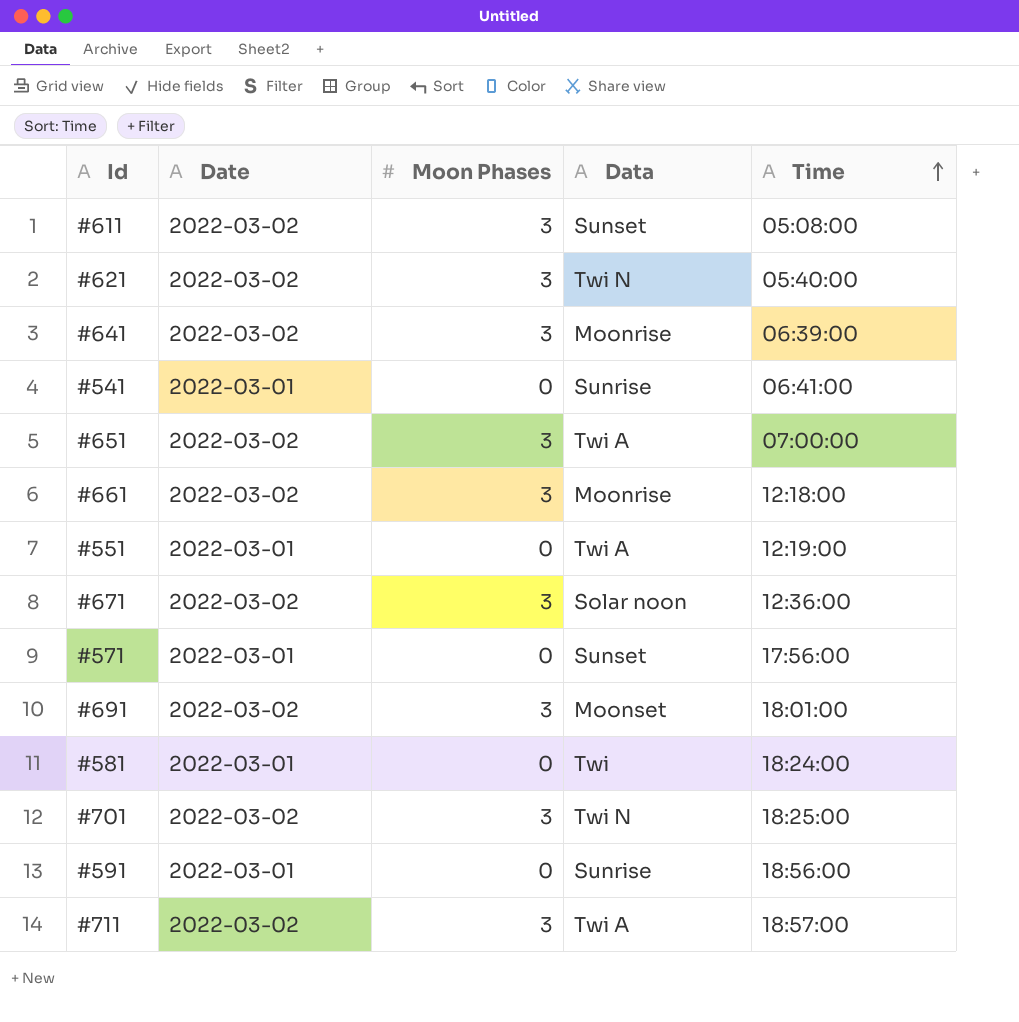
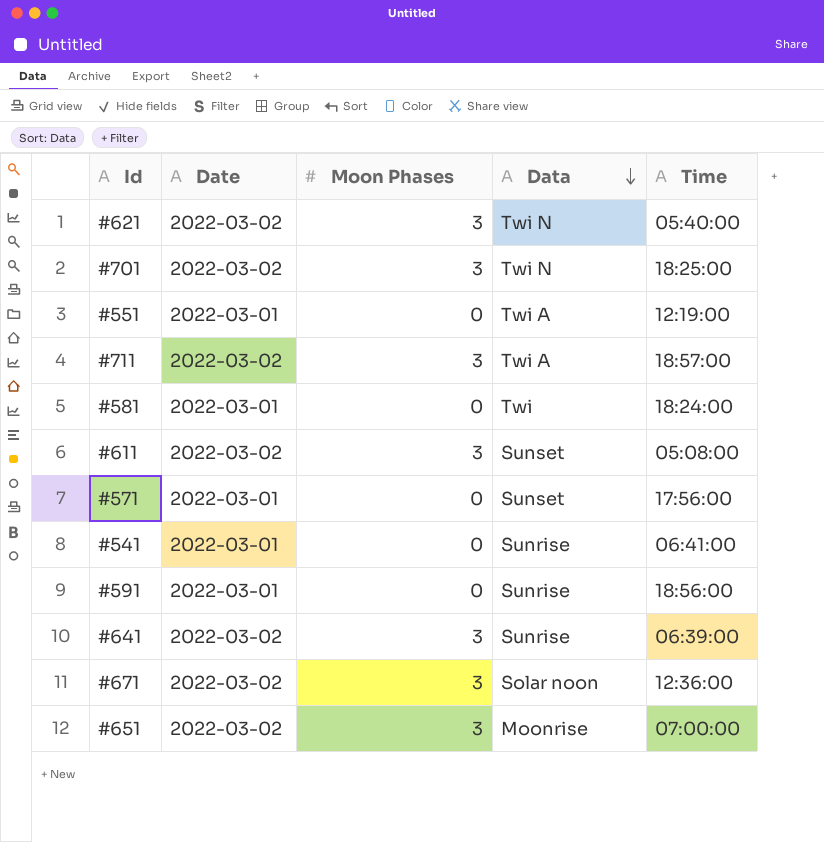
row order: Time ascending -> Data descending
row #661: 2022-03-02 | 3 | Moonrise | 12:18:00 -> none
row #691: 2022-03-02 | 3 | Moonset | 18:01:00 -> none
#641 | Data: Moonrise -> Sunrise
#651 | Data: Twi A -> Moonrise

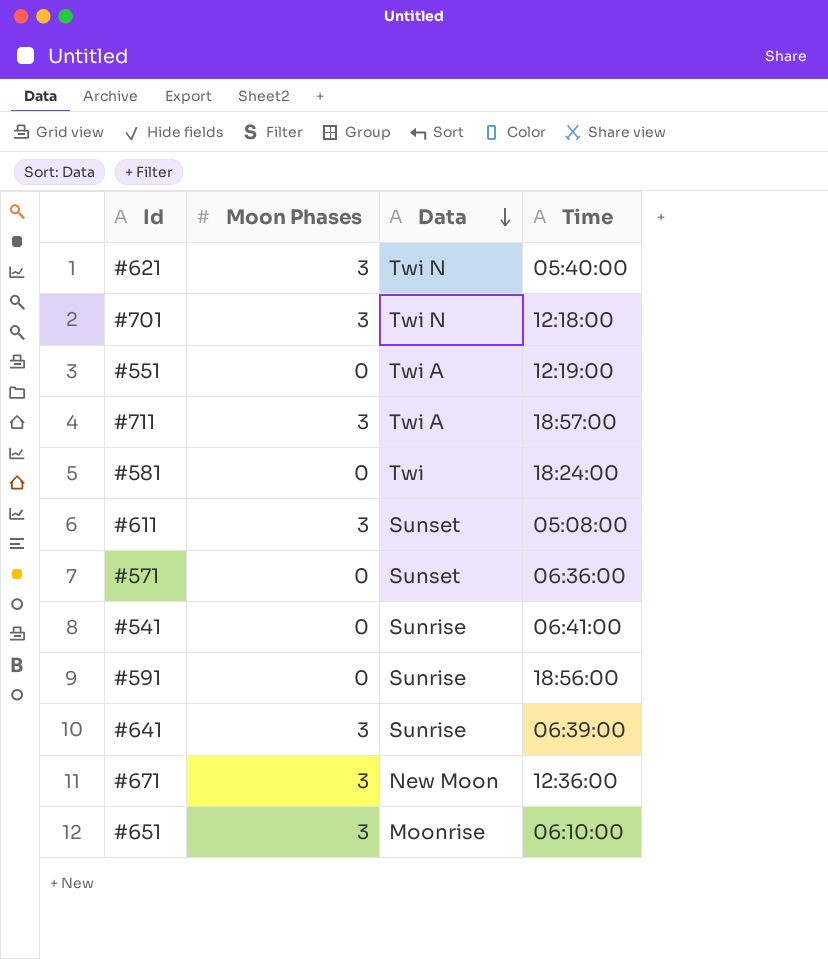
column Date | position: 2 -> none
#701 | Time: 18:25:00 -> 12:18:00
#571 | Time: 17:56:00 -> 06:36:00
#671 | Data: Solar noon -> New Moon
#651 | Time: 07:00:00 -> 06:10:00

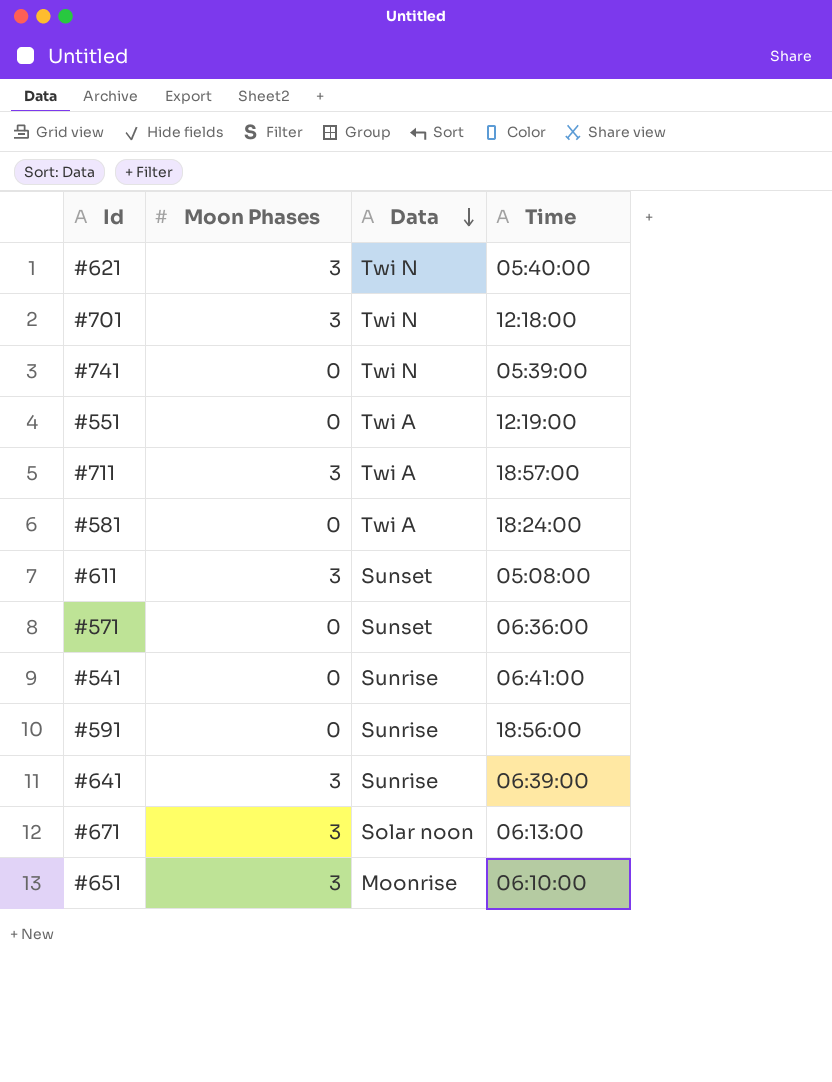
row #741: none -> 0 | Twi N | 05:39:00
#581 | Data: Twi -> Twi A
#671 | Data: New Moon -> Solar noon
#671 | Time: 12:36:00 -> 06:13:00

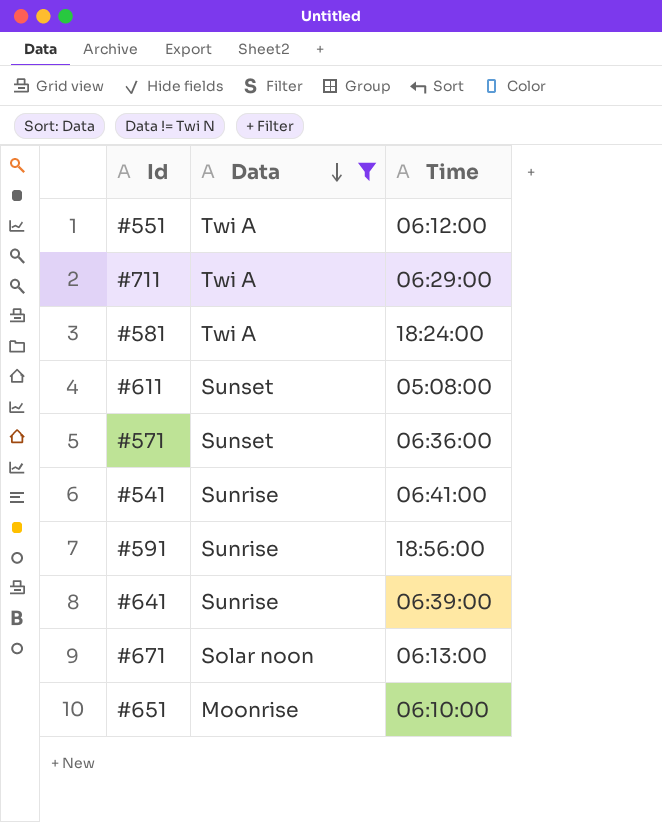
filter: none -> Data != Twi N
column Moon Phases | position: 2 -> none
#551 | Time: 12:19:00 -> 06:12:00
#711 | Time: 18:57:00 -> 06:29:00

